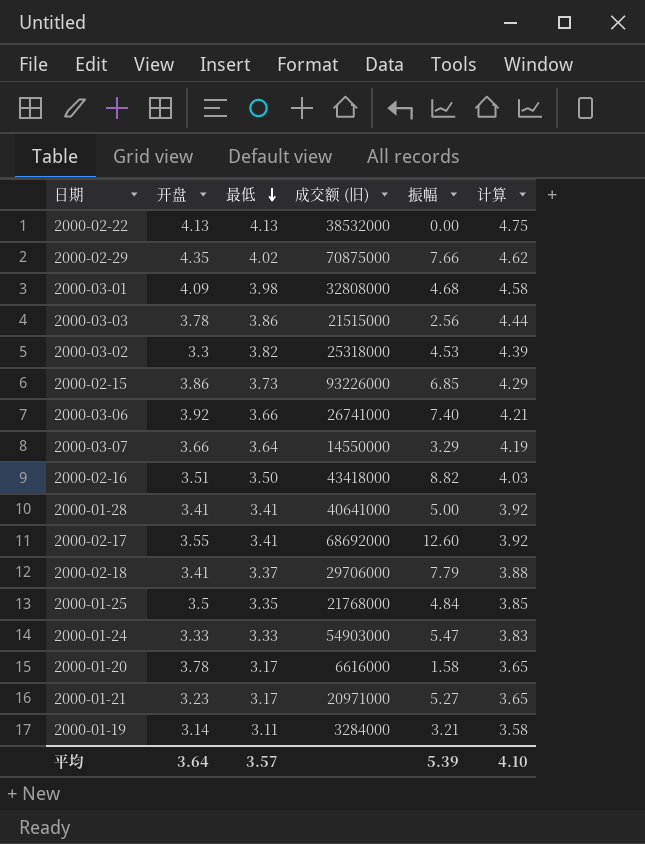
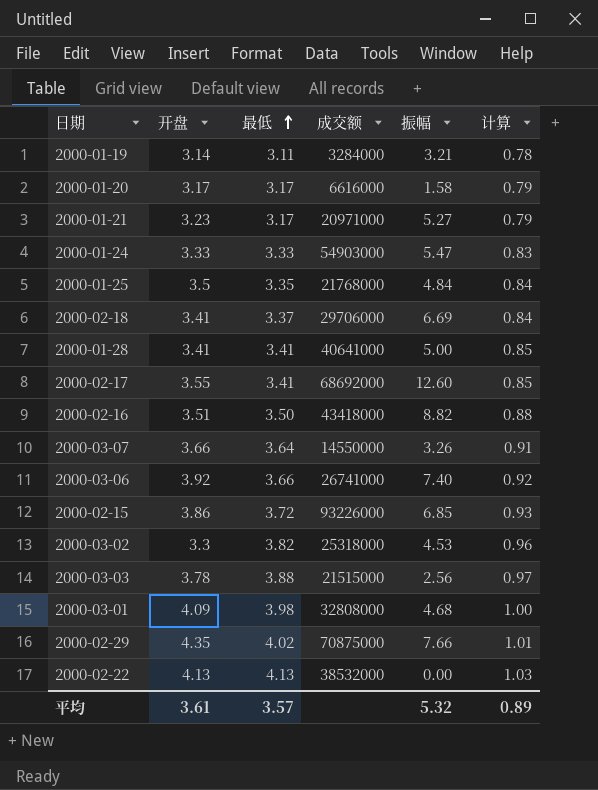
row order: 最低 descending -> 最低 ascending
column name: 成交额 (旧) -> 成交额
column 计算 | formula: [最低] * 1.15 -> [最低] * 0.25
2000-01-20 | 开盘: 3.78 -> 3.17
2000-02-18 | 振幅: 7.79 -> 6.69
2000-03-07 | 振幅: 3.29 -> 3.26
2000-02-15 | 最低: 3.73 -> 3.72
2000-03-03 | 最低: 3.86 -> 3.88
平均 | 开盘: 3.64 -> 3.61
平均 | 振幅: 5.39 -> 5.32
平均 | 计算: 4.10 -> 0.89

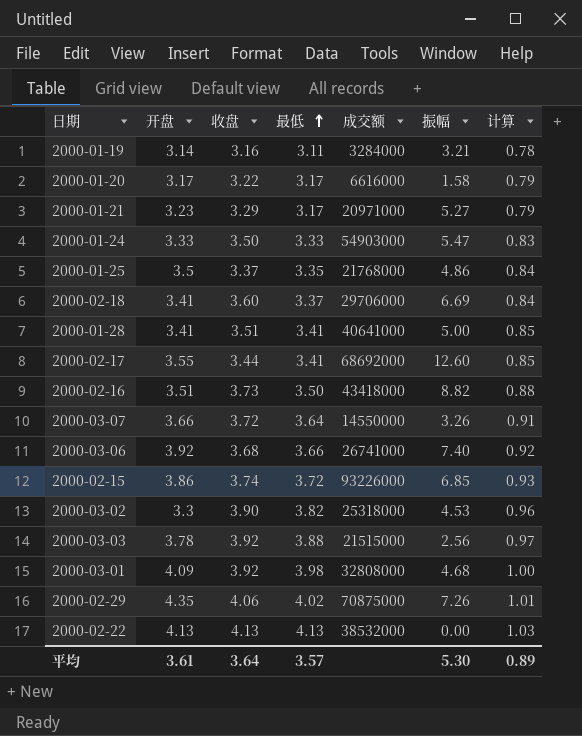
column 收盘 | position: none -> 3
2000-01-25 | 振幅: 4.84 -> 4.86
2000-02-29 | 振幅: 7.66 -> 7.26
平均 | 振幅: 5.32 -> 5.30

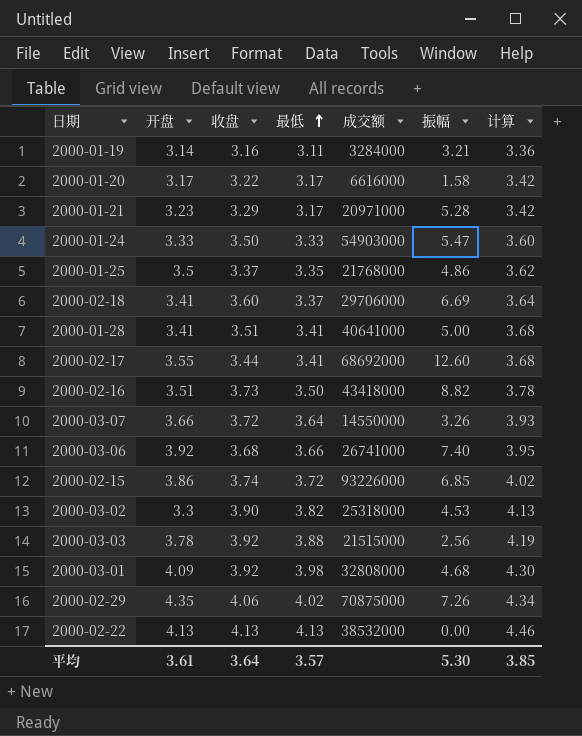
column 计算 | formula: [最低] * 0.25 -> [最低] * 1.08
2000-01-21 | 振幅: 5.27 -> 5.28
平均 | 计算: 0.89 -> 3.85

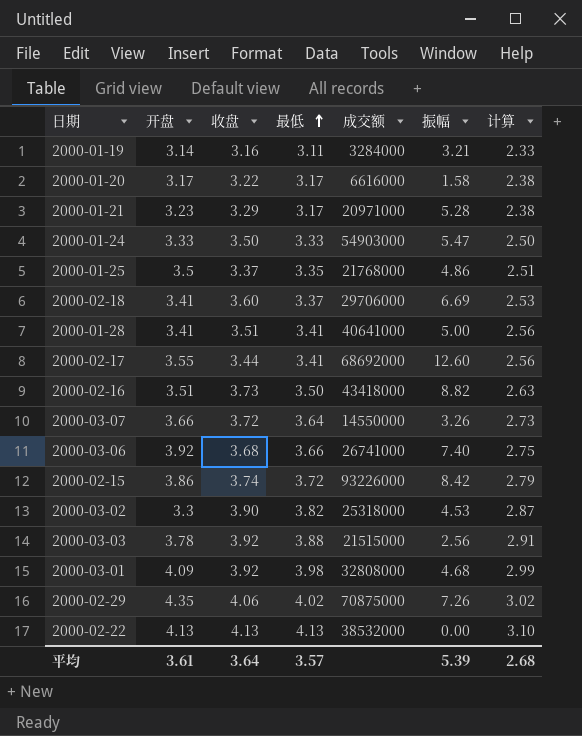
column 计算 | formula: [最低] * 1.08 -> [最低] * 0.75
2000-02-15 | 振幅: 6.85 -> 8.42
平均 | 振幅: 5.30 -> 5.39
平均 | 计算: 3.85 -> 2.68

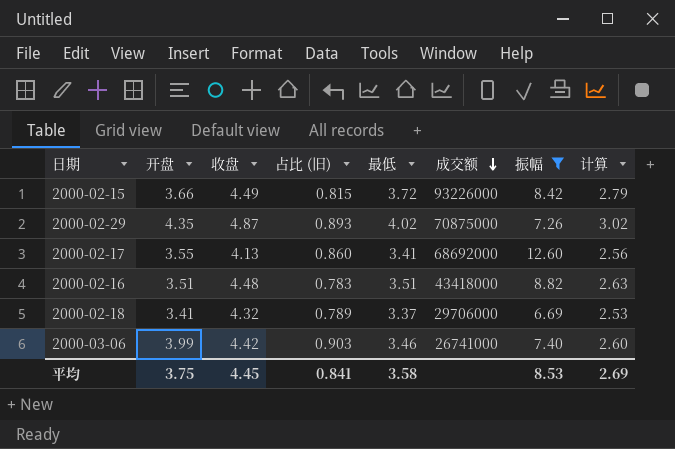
filter: none -> 振幅 >= 6.69
row order: 最低 ascending -> 成交额 descending
column 占比 (旧) | formula: none -> [开盘] / [收盘]
2000-02-15 | 开盘: 3.86 -> 3.66
2000-02-15 | 收盘: 3.74 -> 4.49
2000-02-29 | 收盘: 4.06 -> 4.87
2000-02-17 | 收盘: 3.44 -> 4.13
2000-02-16 | 收盘: 3.73 -> 4.48
2000-02-16 | 最低: 3.50 -> 3.51
2000-02-18 | 收盘: 3.60 -> 4.32
2000-03-06 | 开盘: 3.92 -> 3.99
2000-03-06 | 收盘: 3.68 -> 4.42
2000-03-06 | 最低: 3.66 -> 3.46
2000-03-06 | 计算: 2.75 -> 2.60
平均 | 开盘: 3.61 -> 3.75
平均 | 收盘: 3.64 -> 4.45
平均 | 最低: 3.57 -> 3.58
平均 | 振幅: 5.39 -> 8.53
平均 | 计算: 2.68 -> 2.69

